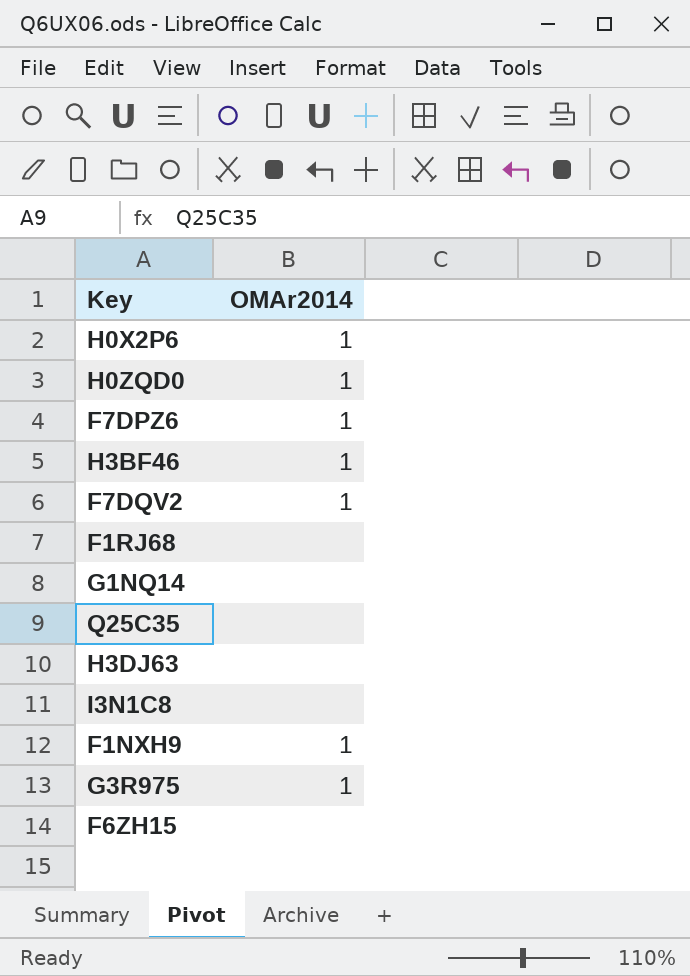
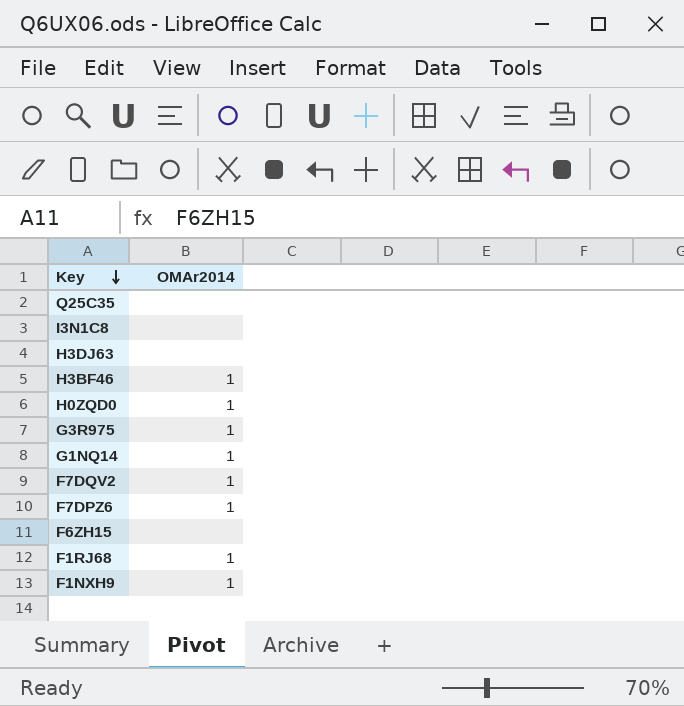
row order: none -> Key descending
row H0X2P6: 1 -> none
G1NQ14 | OMAr2014: none -> 1
F1RJ68 | OMAr2014: none -> 1

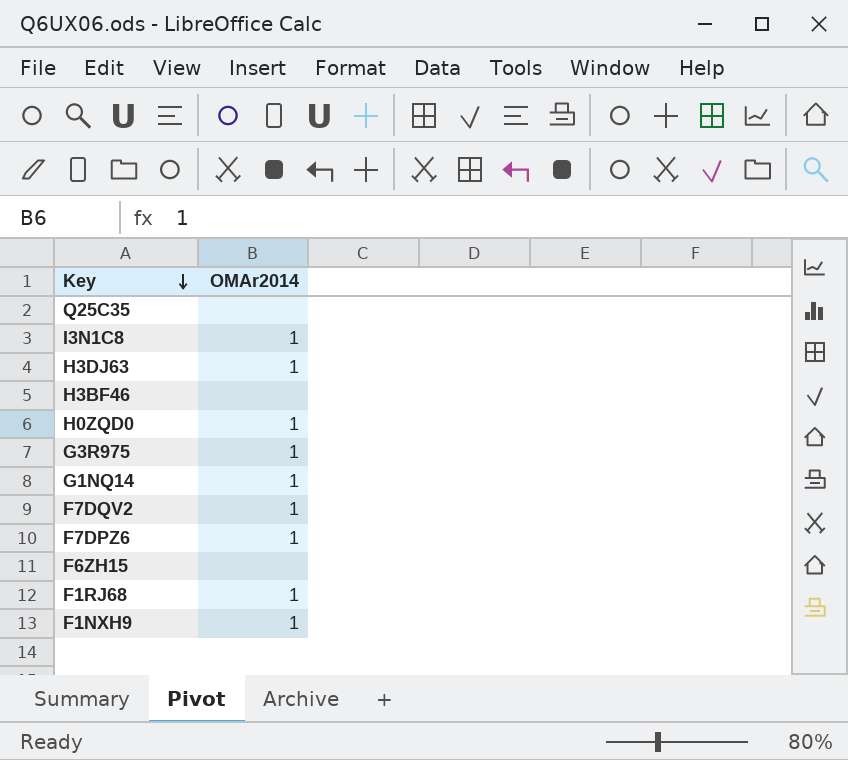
I3N1C8 | OMAr2014: none -> 1
H3DJ63 | OMAr2014: none -> 1
H3BF46 | OMAr2014: 1 -> none

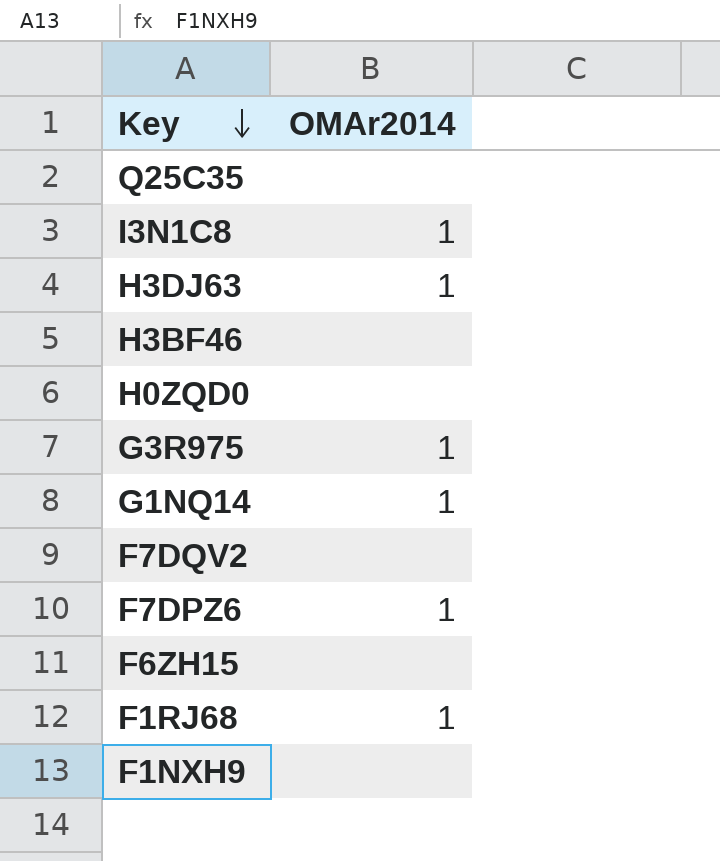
H0ZQD0 | OMAr2014: 1 -> none
F7DQV2 | OMAr2014: 1 -> none
F1NXH9 | OMAr2014: 1 -> none

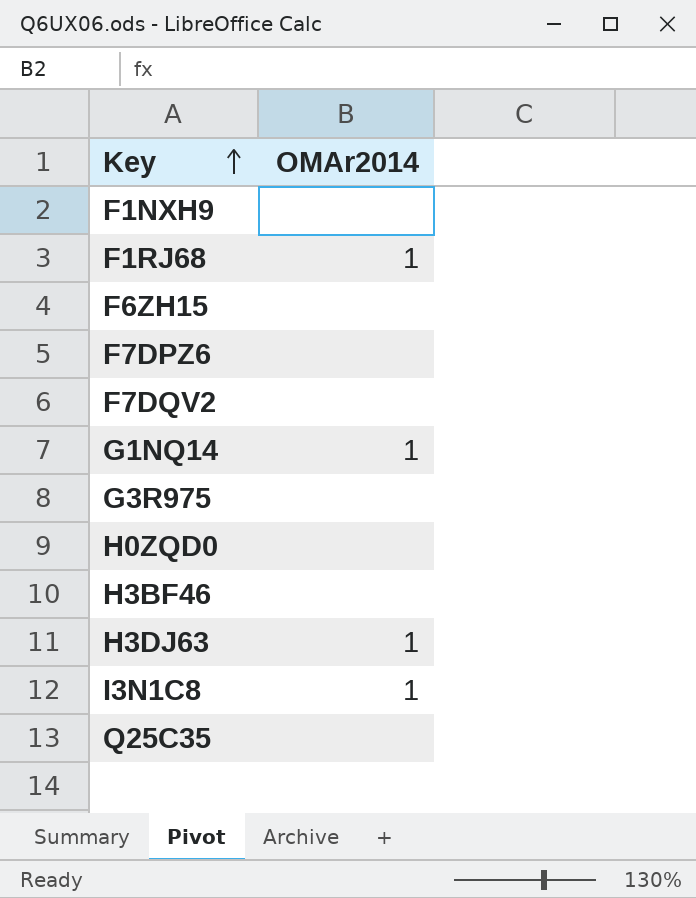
row order: Key descending -> Key ascending
F7DPZ6 | OMAr2014: 1 -> none
G3R975 | OMAr2014: 1 -> none

